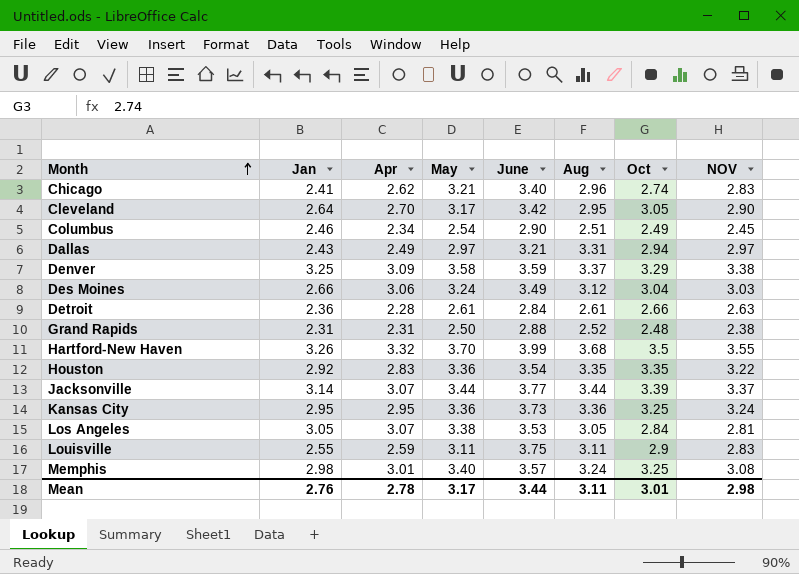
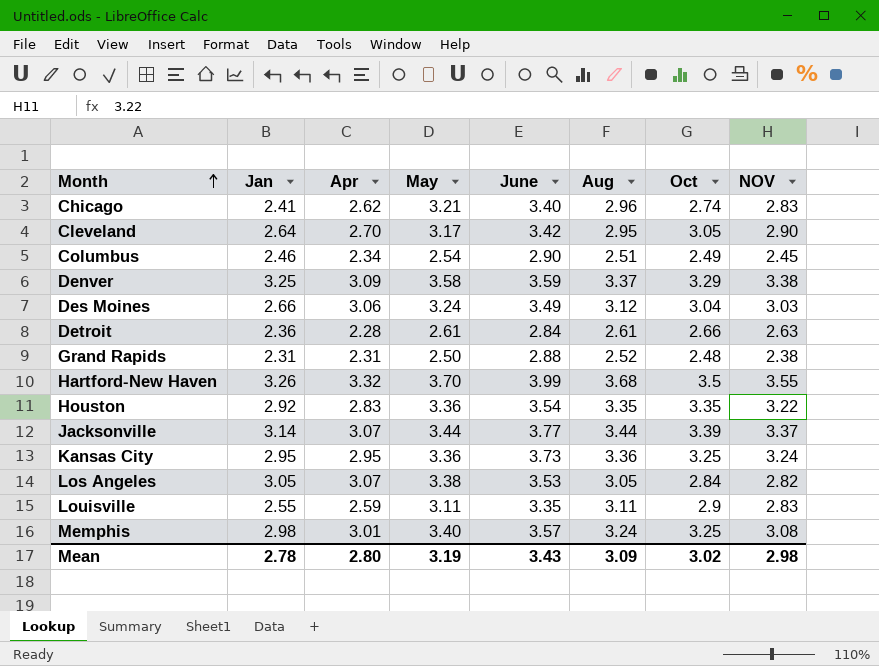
row Dallas: 2.43 | 2.49 | 2.97 | 3.21 | 3.31 | 2.94 | 2.97 -> none
Los Angeles | NOV: 2.81 -> 2.82
Louisville | June: 3.75 -> 3.35
Mean | Jan: 2.76 -> 2.78
Mean | Apr: 2.78 -> 2.80
Mean | May: 3.17 -> 3.19
Mean | June: 3.44 -> 3.43
Mean | Aug: 3.11 -> 3.09
Mean | Oct: 3.01 -> 3.02

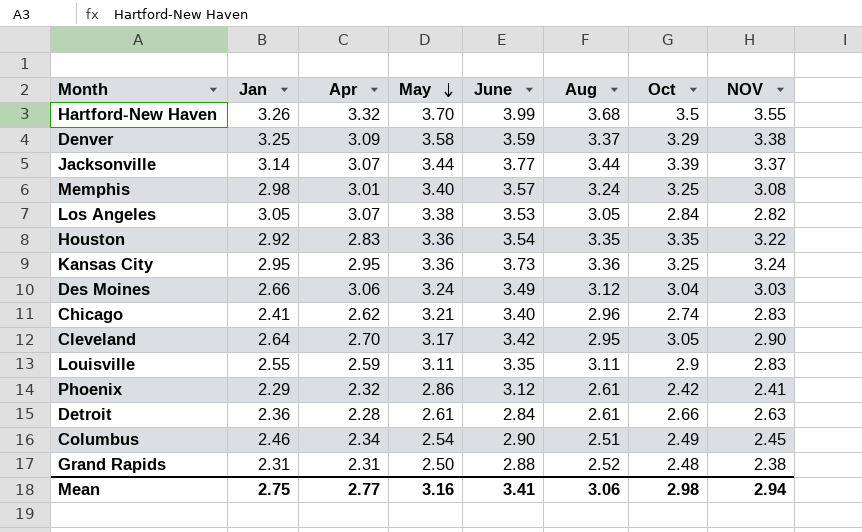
row order: Month ascending -> May descending
row Phoenix: none -> 2.29 | 2.32 | 2.86 | 3.12 | 2.61 | 2.42 | 2.41
Mean | Jan: 2.78 -> 2.75
Mean | Apr: 2.80 -> 2.77
Mean | May: 3.19 -> 3.16
Mean | June: 3.43 -> 3.41
Mean | Aug: 3.09 -> 3.06
Mean | Oct: 3.02 -> 2.98
Mean | NOV: 2.98 -> 2.94

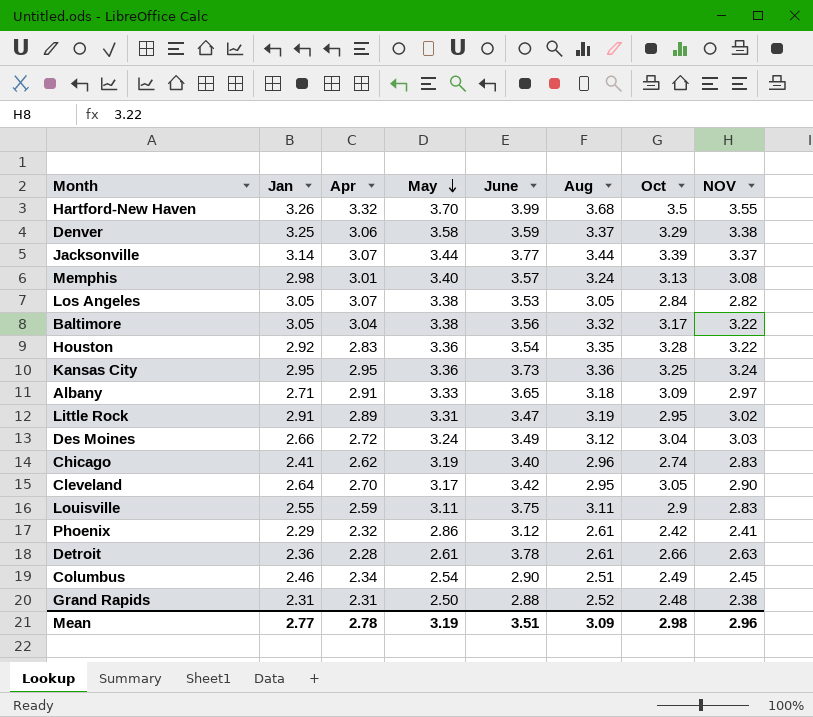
Denver | Apr: 3.09 -> 3.06
Memphis | Oct: 3.25 -> 3.13
row Baltimore: none -> 3.05 | 3.04 | 3.38 | 3.56 | 3.32 | 3.17 | 3.22
Houston | Oct: 3.35 -> 3.28
row Albany: none -> 2.71 | 2.91 | 3.33 | 3.65 | 3.18 | 3.09 | 2.97
row Little Rock: none -> 2.91 | 2.89 | 3.31 | 3.47 | 3.19 | 2.95 | 3.02
Des Moines | Apr: 3.06 -> 2.72
Chicago | May: 3.21 -> 3.19
Louisville | June: 3.35 -> 3.75
Detroit | June: 2.84 -> 3.78
Mean | Jan: 2.75 -> 2.77
Mean | Apr: 2.77 -> 2.78
Mean | May: 3.16 -> 3.19
Mean | June: 3.41 -> 3.51
Mean | Aug: 3.06 -> 3.09
Mean | NOV: 2.94 -> 2.96

